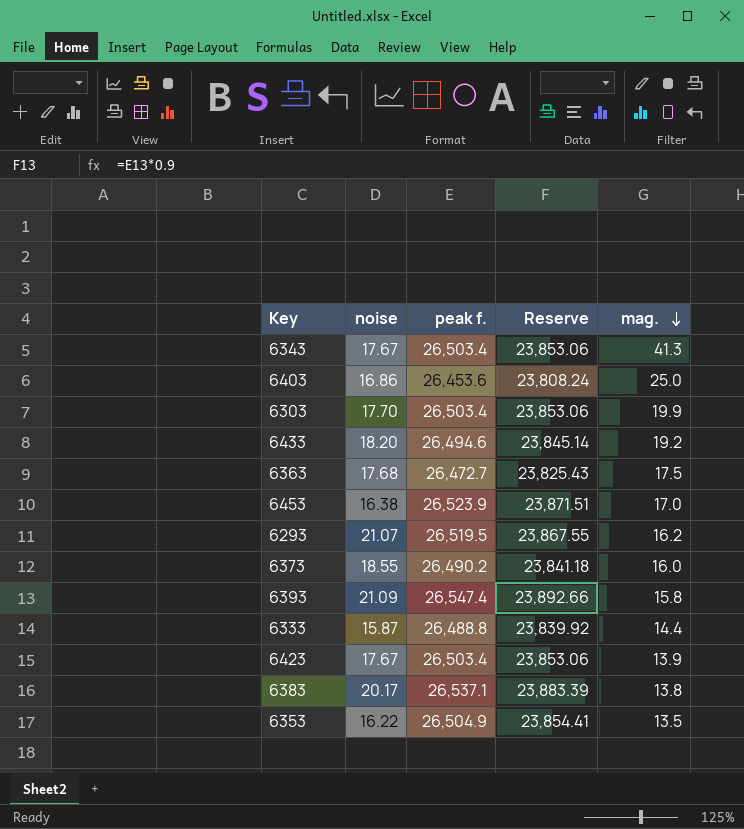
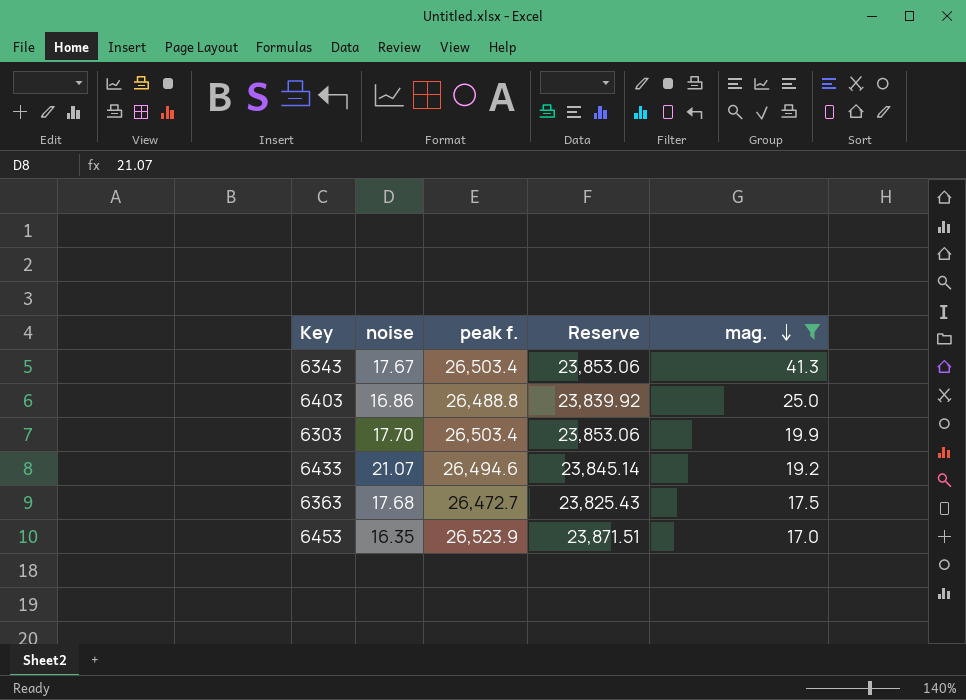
filter: none -> mag. >= 17.0
6403 | peak f.: 26,453.6 -> 26,488.8
6403 | Reserve: 23,808.24 -> 23,839.92
6433 | noise: 18.20 -> 21.07
6453 | noise: 16.38 -> 16.35

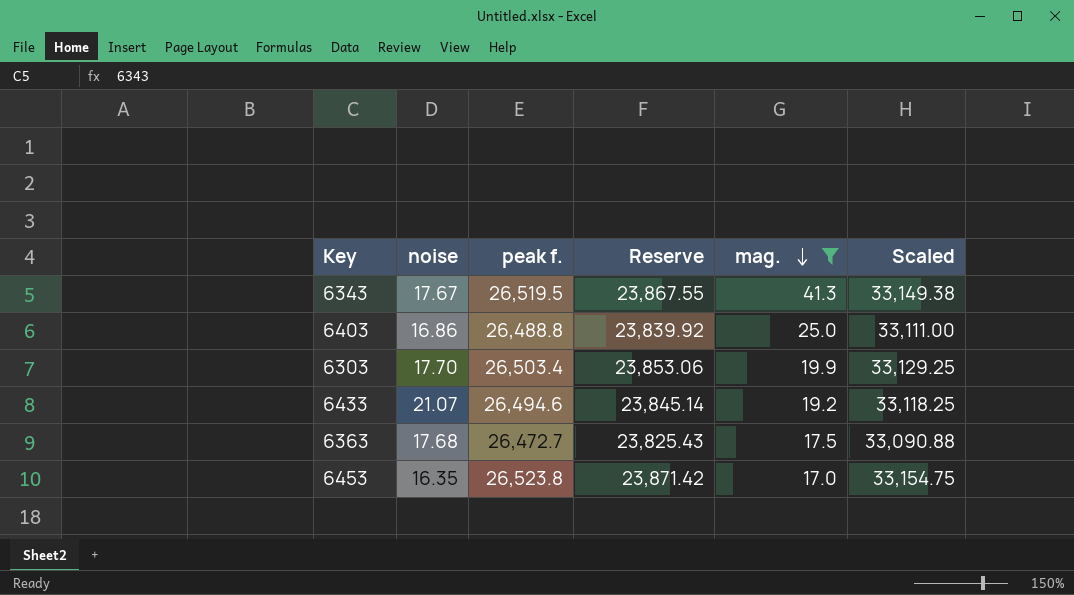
column Scaled | formula: none -> [peak f.] * 1.25
6343 | peak f.: 26,503.4 -> 26,519.5
6343 | Reserve: 23,853.06 -> 23,867.55
6453 | peak f.: 26,523.9 -> 26,523.8
6453 | Reserve: 23,871.51 -> 23,871.42

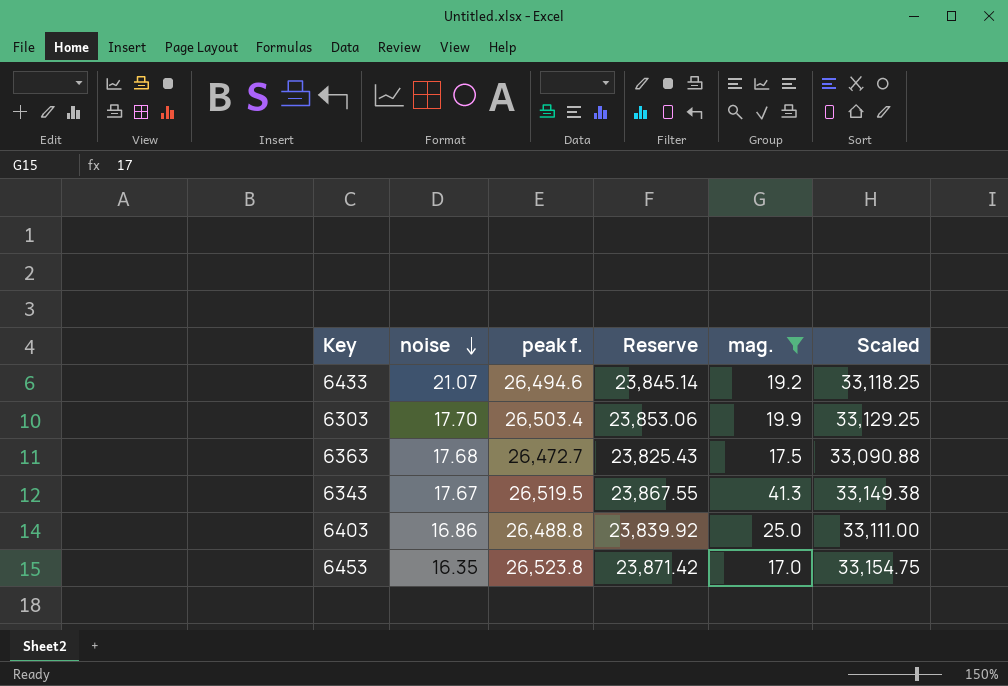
row order: mag. descending -> noise descending

